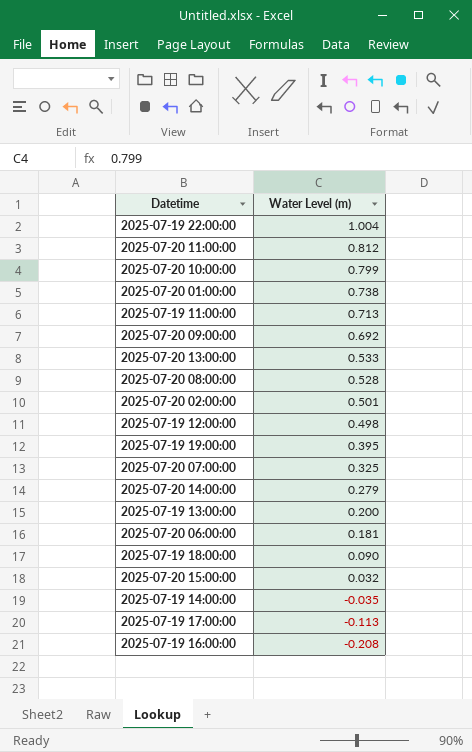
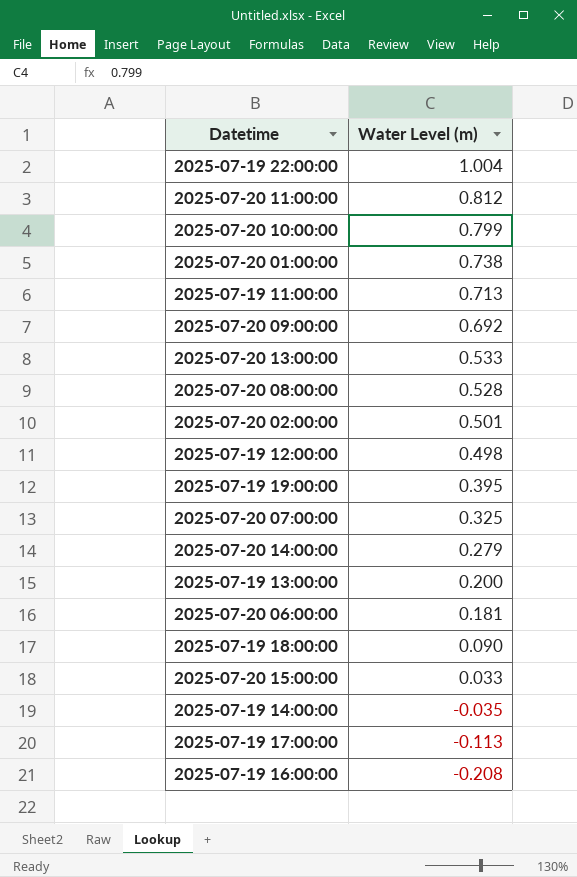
2025-07-20 15:00:00 | Water Level (m): 0.032 -> 0.033

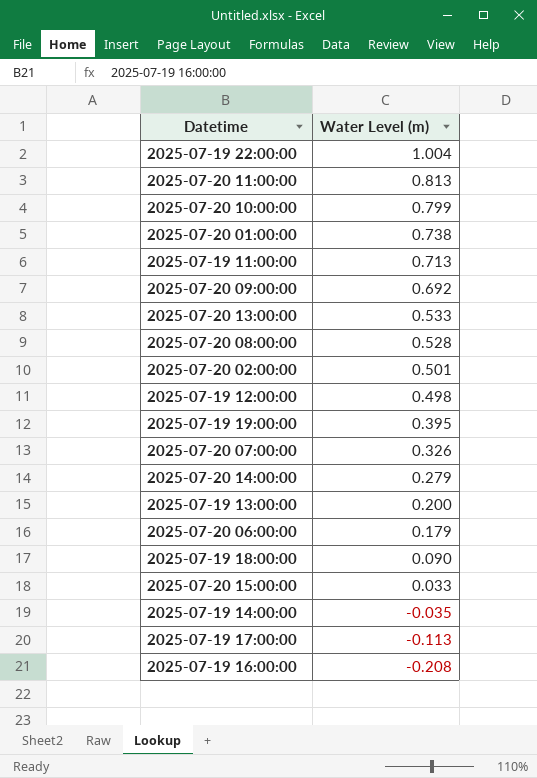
2025-07-20 11:00:00 | Water Level (m): 0.812 -> 0.813
2025-07-20 07:00:00 | Water Level (m): 0.325 -> 0.326
2025-07-20 06:00:00 | Water Level (m): 0.181 -> 0.179

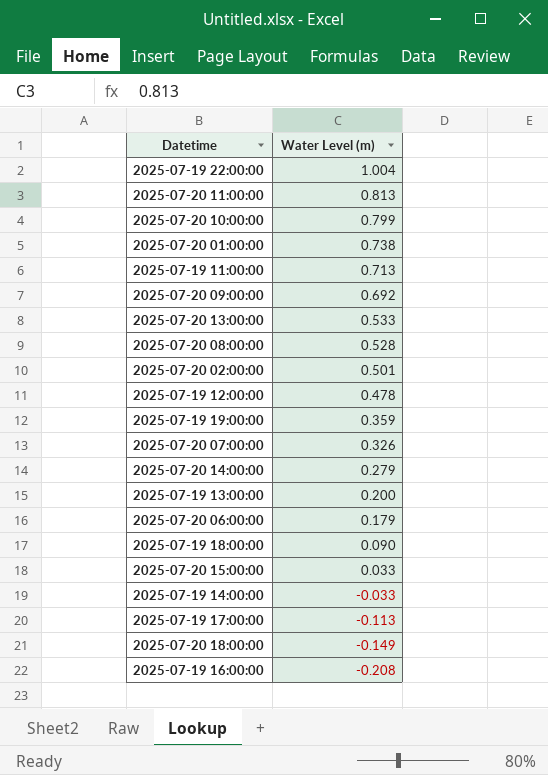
2025-07-19 12:00:00 | Water Level (m): 0.498 -> 0.478
2025-07-19 19:00:00 | Water Level (m): 0.395 -> 0.359
2025-07-19 14:00:00 | Water Level (m): -0.035 -> -0.033
row 2025-07-20 18:00:00: none -> -0.149

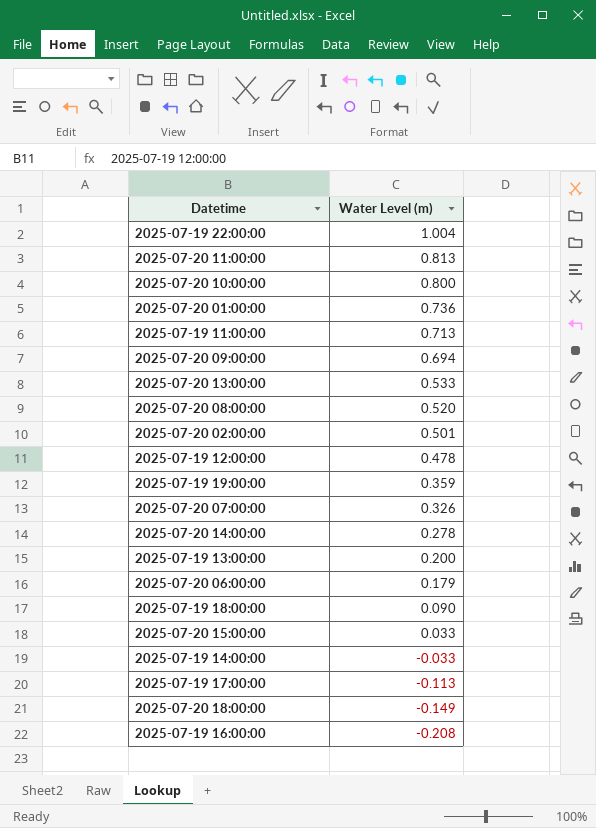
2025-07-20 10:00:00 | Water Level (m): 0.799 -> 0.800
2025-07-20 01:00:00 | Water Level (m): 0.738 -> 0.736
2025-07-20 09:00:00 | Water Level (m): 0.692 -> 0.694
2025-07-20 08:00:00 | Water Level (m): 0.528 -> 0.520
2025-07-20 14:00:00 | Water Level (m): 0.279 -> 0.278

